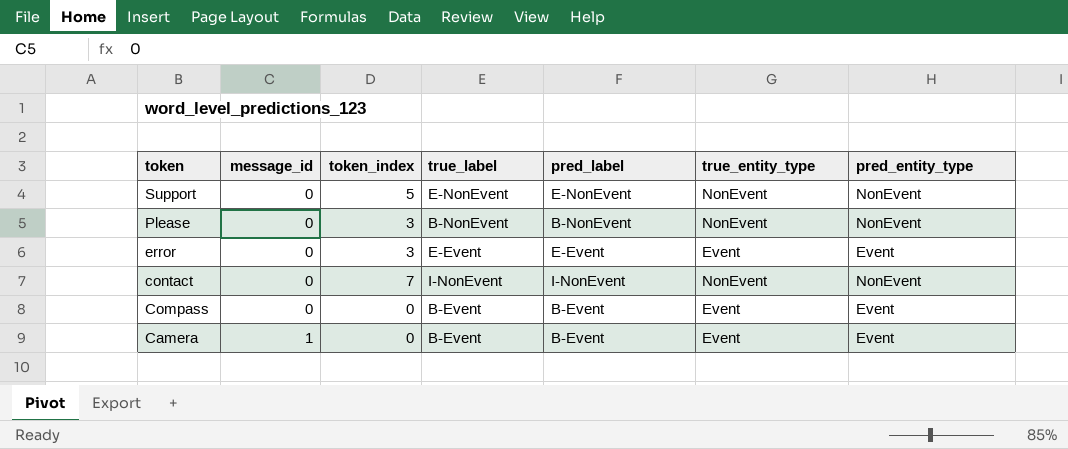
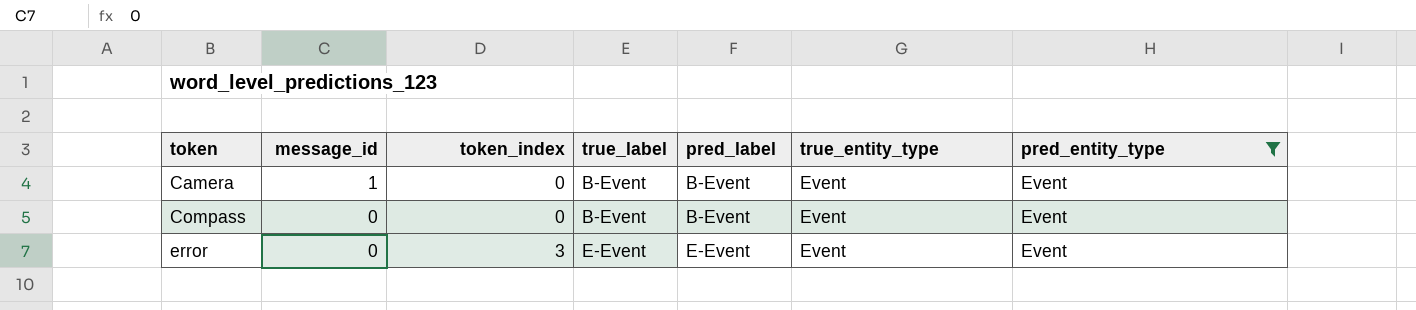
filter: none -> pred_entity_type = Event
row order: token descending -> token ascending

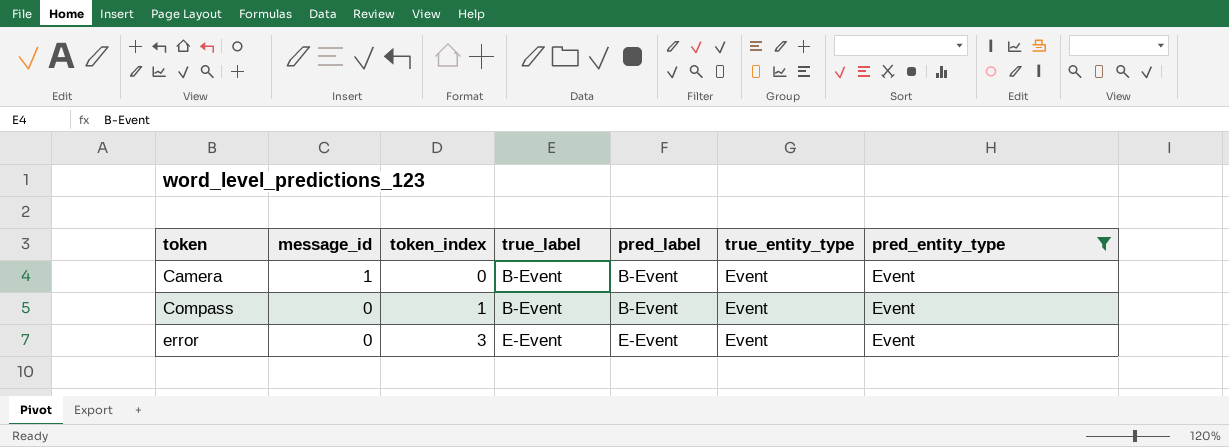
Compass | token_index: 0 -> 1

